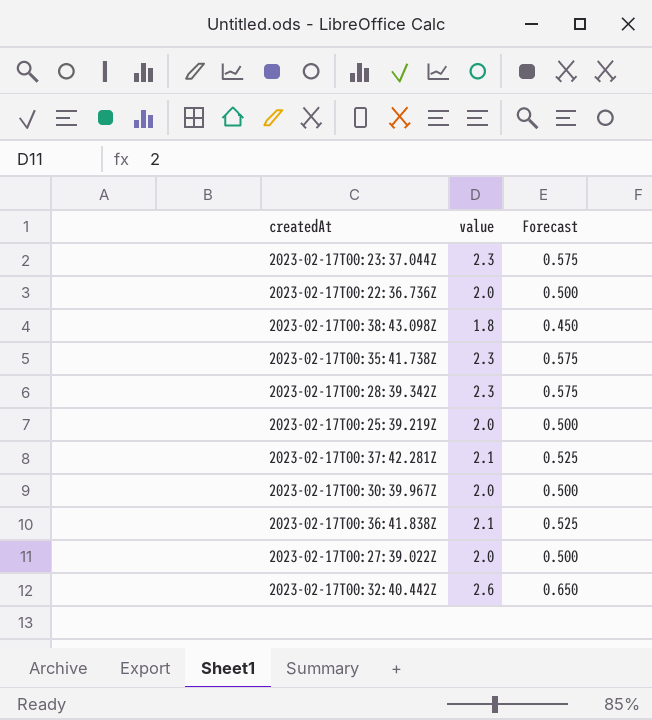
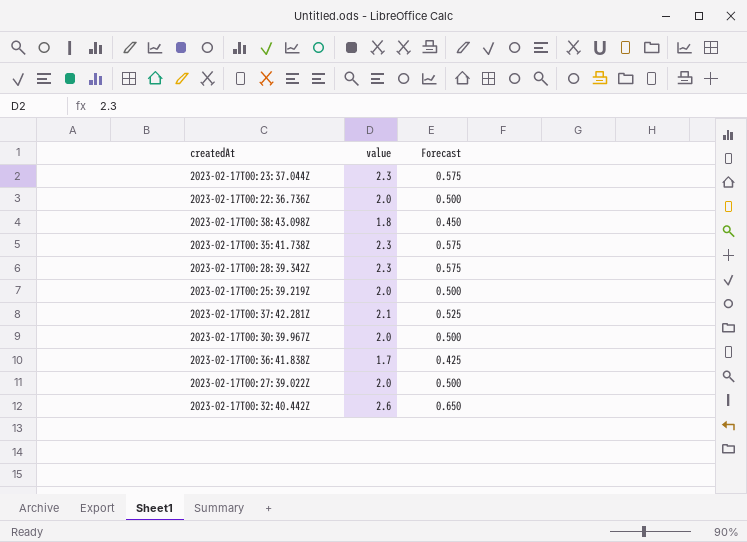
2023-02-17T00:36:41.838Z | value: 2.1 -> 1.7
2023-02-17T00:36:41.838Z | Forecast: 0.525 -> 0.425

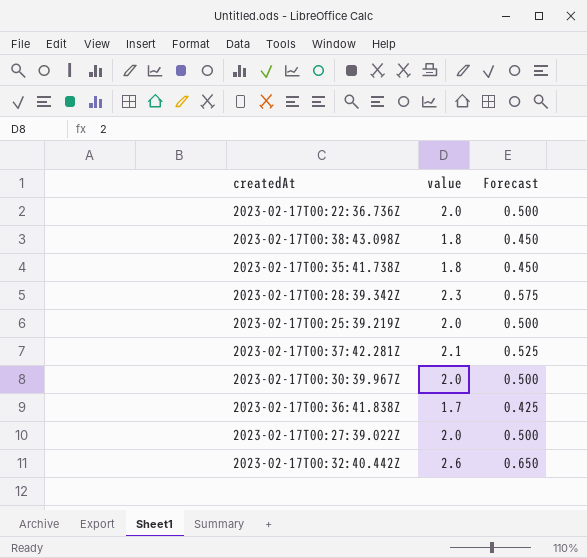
row 2023-02-17T00:23:37.044Z: 2.3 | 0.575 -> none
2023-02-17T00:35:41.738Z | value: 2.3 -> 1.8
2023-02-17T00:35:41.738Z | Forecast: 0.575 -> 0.450

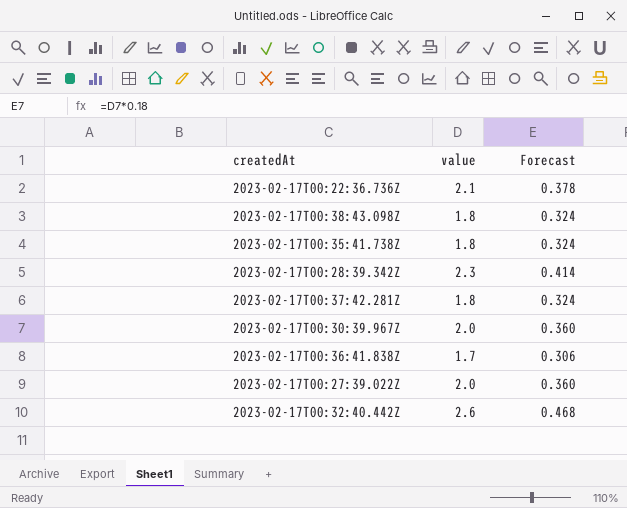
column Forecast | formula: [value] * 0.25 -> [value] * 0.18
row 2023-02-17T00:25:39.219Z: 2.0 | 0.500 -> none
2023-02-17T00:22:36.736Z | value: 2.0 -> 2.1
2023-02-17T00:37:42.281Z | value: 2.1 -> 1.8

